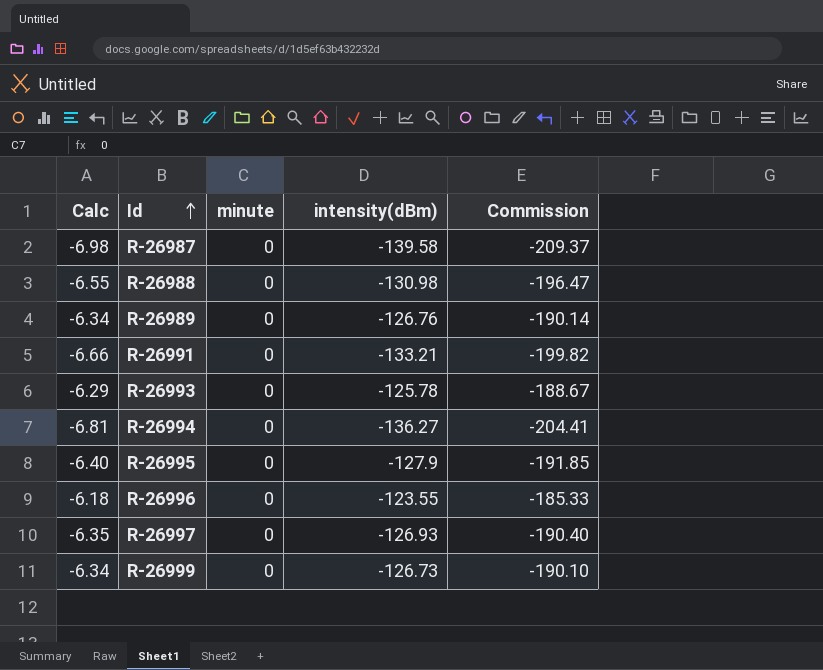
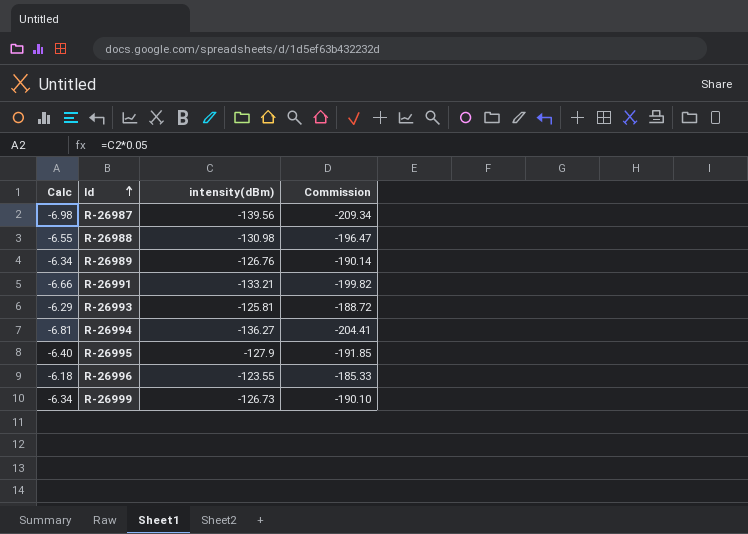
column minute | position: 3 -> none
row R-26997: -6.35 | 0 | -126.93 | -190.40 -> none
R-26987 | intensity(dBm): -139.58 -> -139.56
R-26987 | Commission: -209.37 -> -209.34
R-26993 | intensity(dBm): -125.78 -> -125.81
R-26993 | Commission: -188.67 -> -188.72

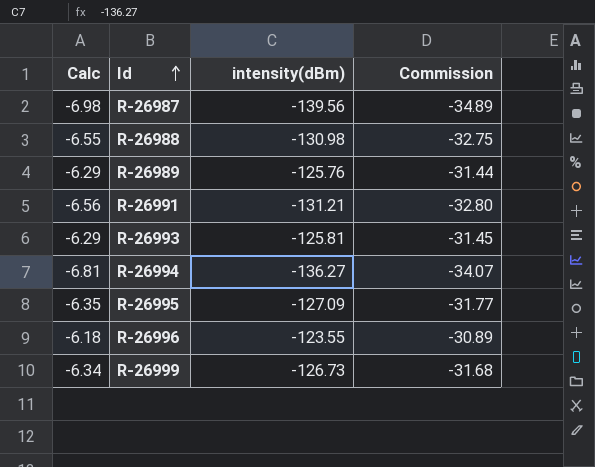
column Commission | formula: [intensity(dBm)] * 1.5 -> [intensity(dBm)] * 0.25
R-26989 | Calc: -6.34 -> -6.29
R-26989 | intensity(dBm): -126.76 -> -125.76
R-26991 | Calc: -6.66 -> -6.56
R-26991 | intensity(dBm): -133.21 -> -131.21
R-26995 | Calc: -6.40 -> -6.35
R-26995 | intensity(dBm): -127.9 -> -127.09

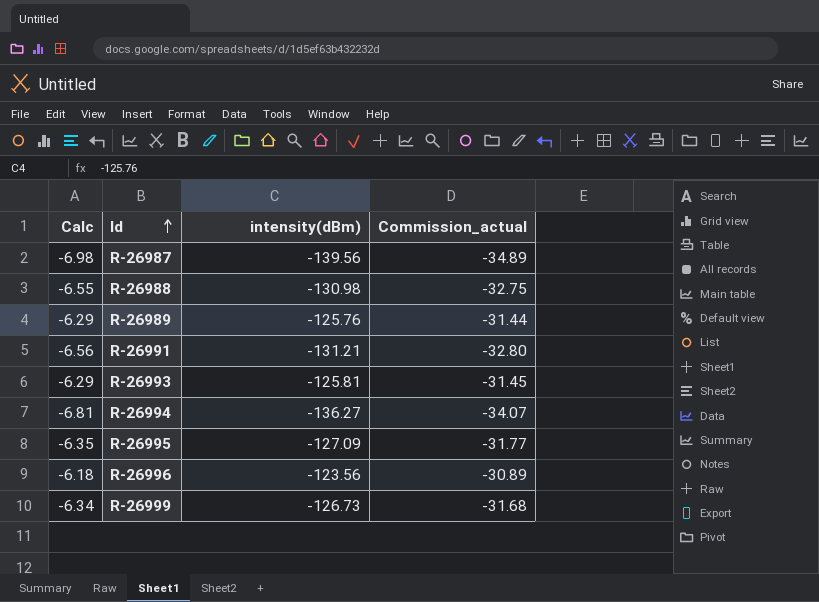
column name: Commission -> Commission_actual
R-26996 | intensity(dBm): -123.55 -> -123.56

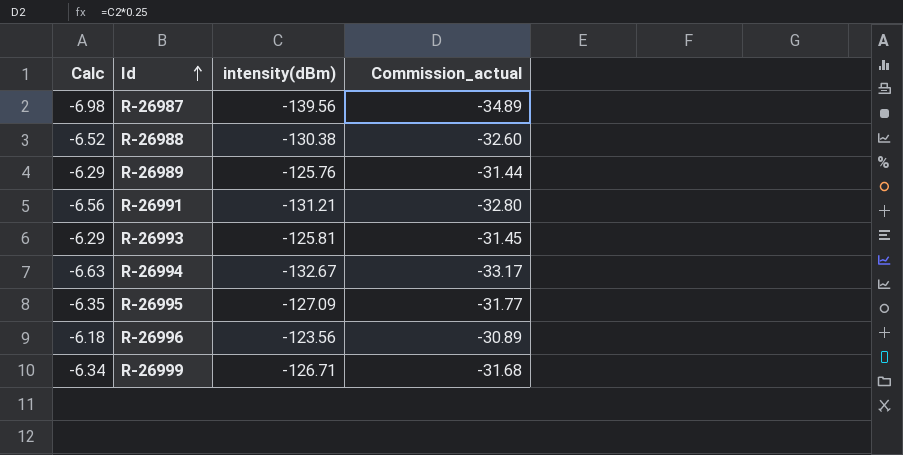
R-26988 | Calc: -6.55 -> -6.52
R-26988 | intensity(dBm): -130.98 -> -130.38
R-26988 | Commission_actual: -32.75 -> -32.60
R-26994 | Calc: -6.81 -> -6.63
R-26994 | intensity(dBm): -136.27 -> -132.67
R-26994 | Commission_actual: -34.07 -> -33.17
R-26999 | intensity(dBm): -126.73 -> -126.71

